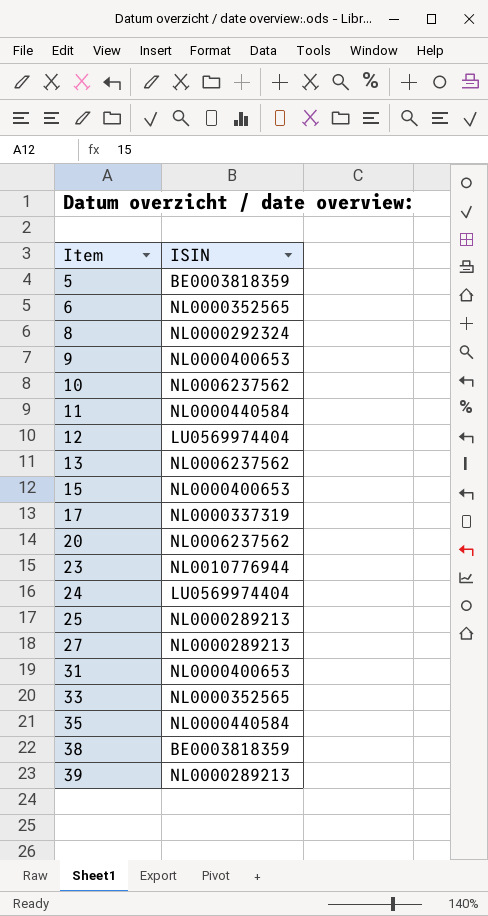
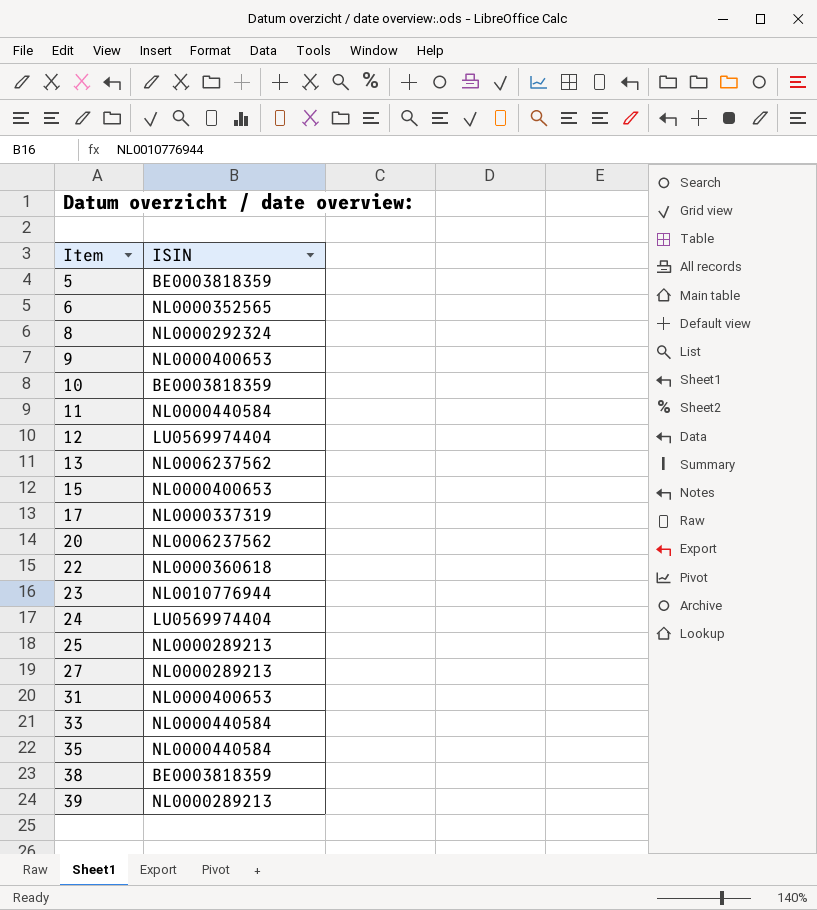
10 | ISIN: NL0006237562 -> BE0003818359
row 22: none -> NL0000360618
33 | ISIN: NL0000352565 -> NL0000440584

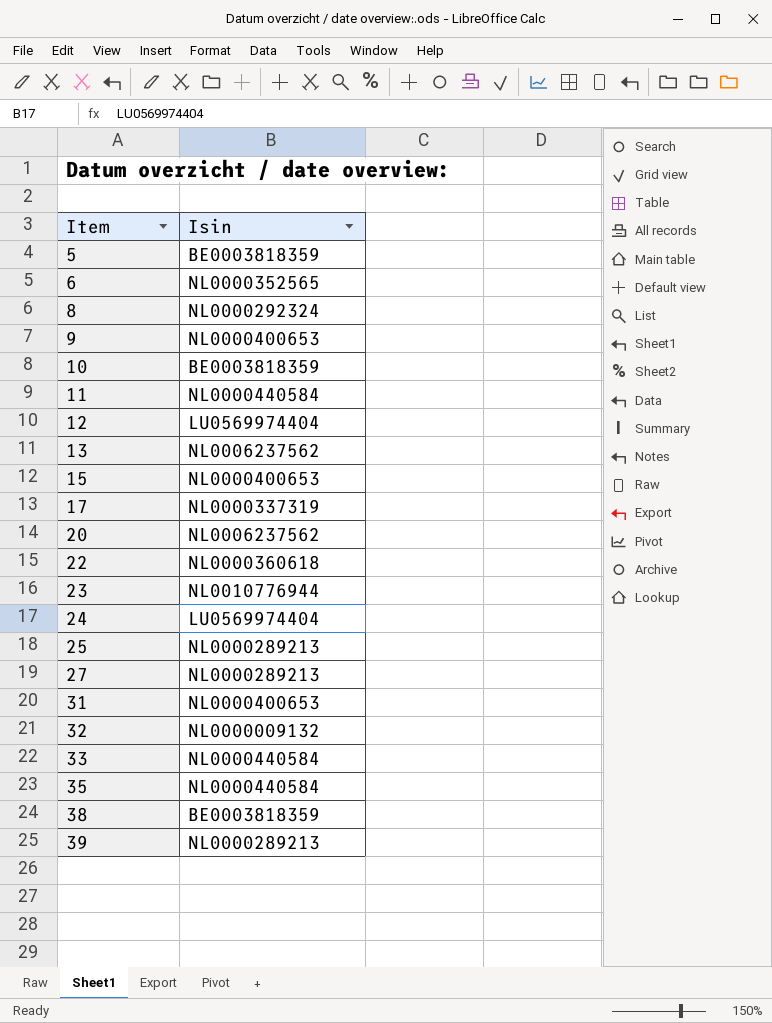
column name: ISIN -> Isin
row 32: none -> NL0000009132

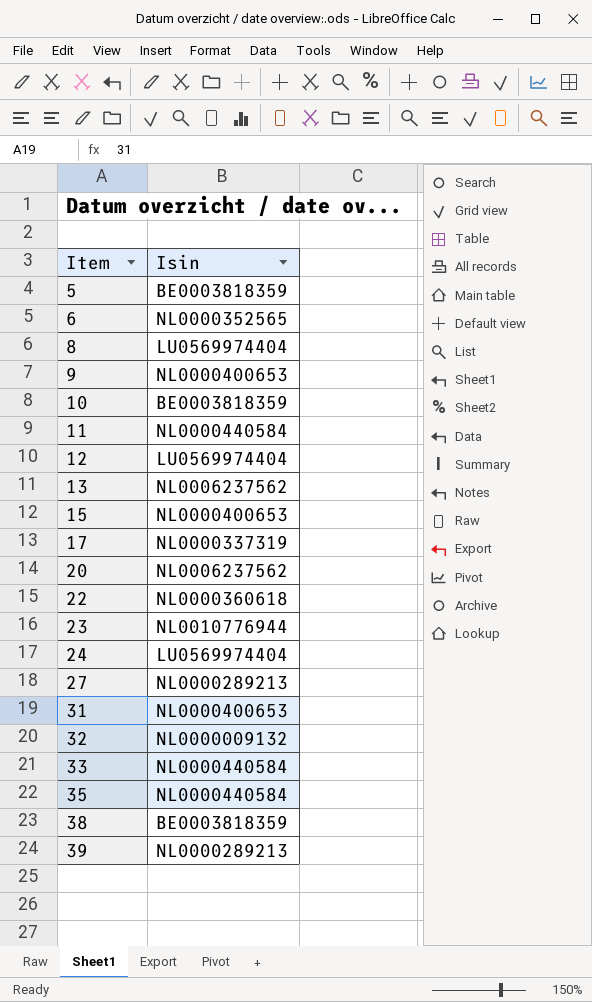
row 25: NL0000289213 -> none
8 | Isin: NL0000292324 -> LU0569974404

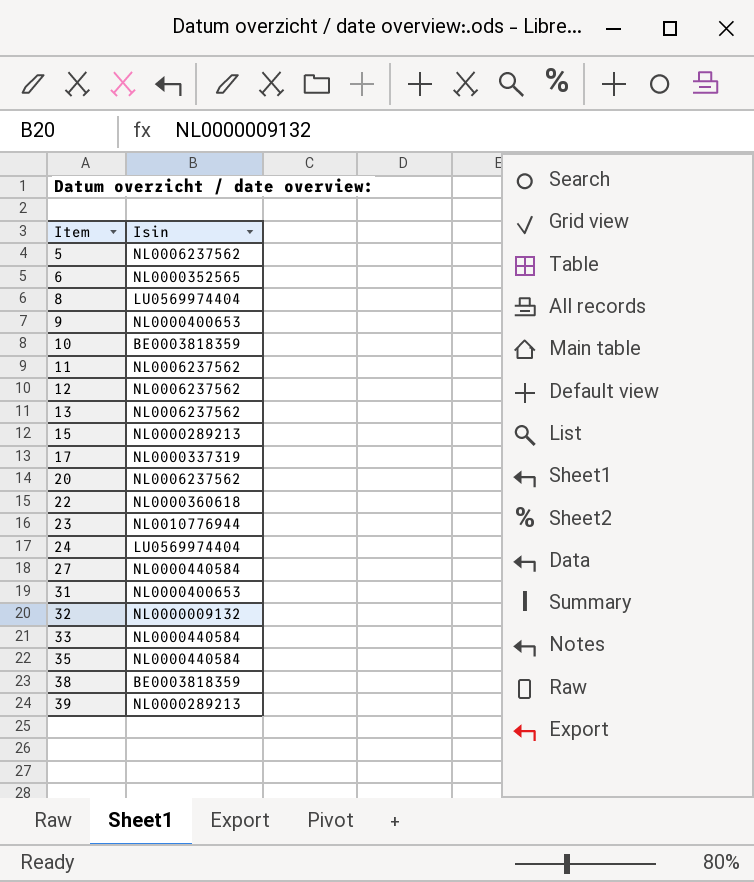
5 | Isin: BE0003818359 -> NL0006237562
11 | Isin: NL0000440584 -> NL0006237562
12 | Isin: LU0569974404 -> NL0006237562
15 | Isin: NL0000400653 -> NL0000289213
27 | Isin: NL0000289213 -> NL0000440584

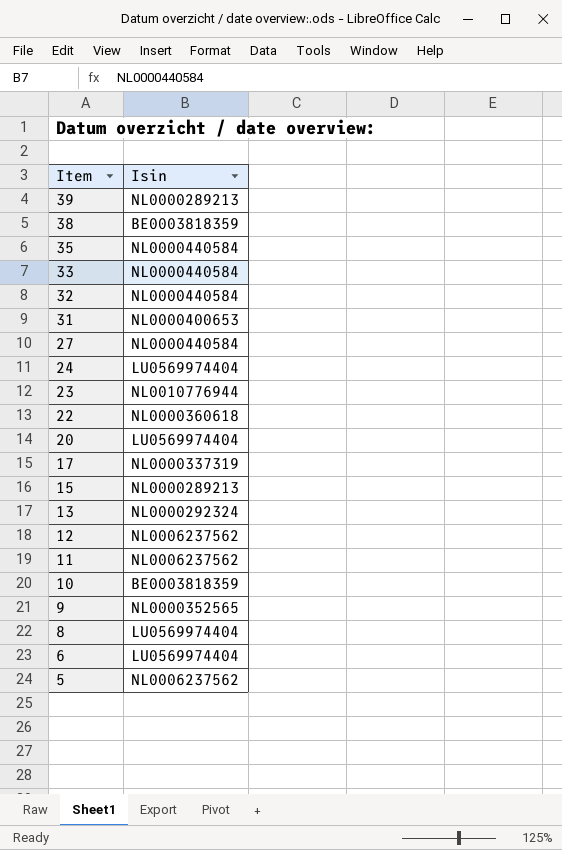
row order: Item ascending -> Item descending
32 | Isin: NL0000009132 -> NL0000440584
20 | Isin: NL0006237562 -> LU0569974404
13 | Isin: NL0006237562 -> NL0000292324
9 | Isin: NL0000400653 -> NL0000352565
6 | Isin: NL0000352565 -> LU0569974404

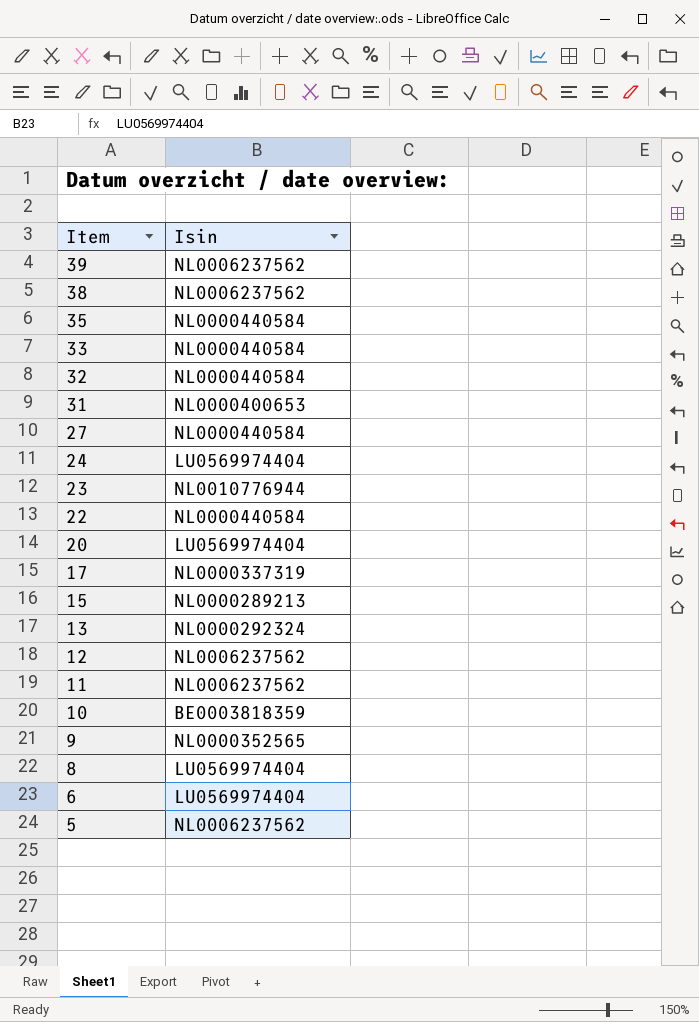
39 | Isin: NL0000289213 -> NL0006237562
38 | Isin: BE0003818359 -> NL0006237562
22 | Isin: NL0000360618 -> NL0000440584

